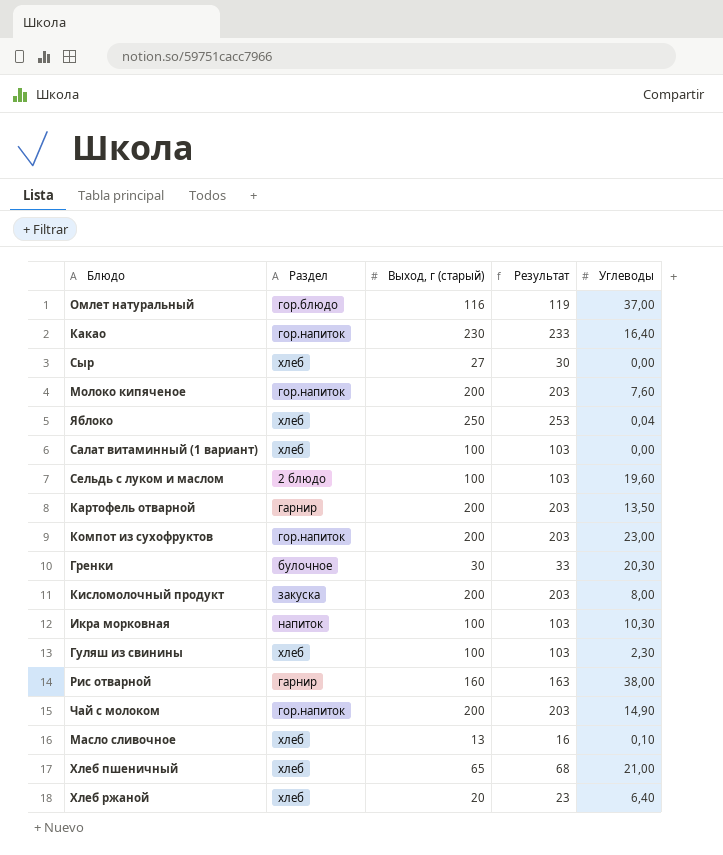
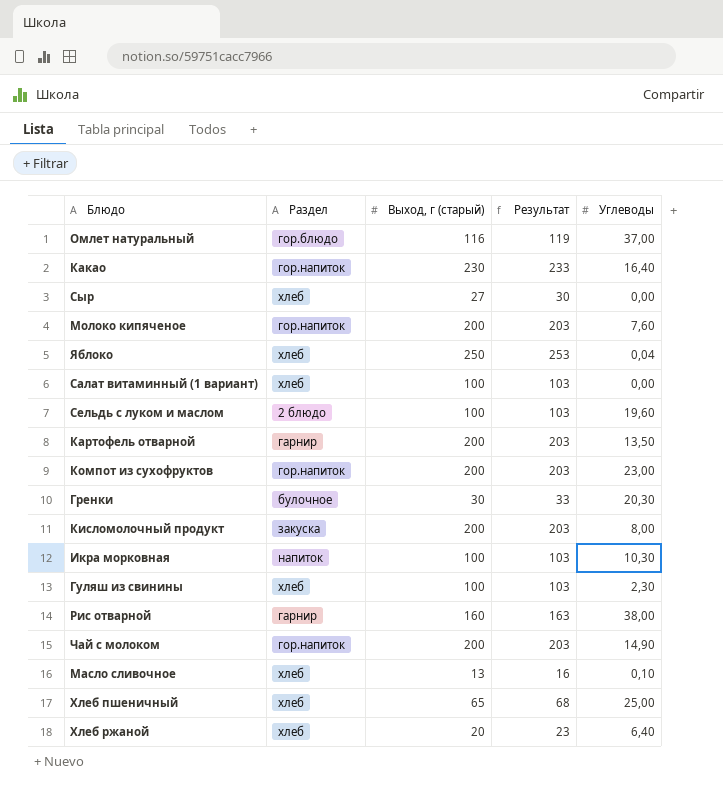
Хлеб пшеничный | Углеводы: 21,00 -> 25,00

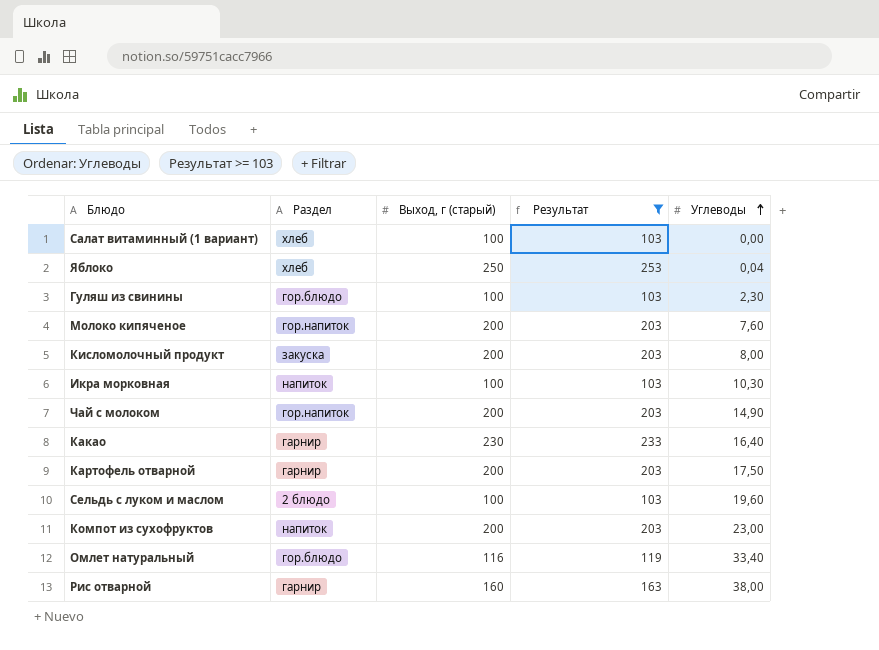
filter: none -> Результат >= 103
row order: none -> Углеводы ascending
Гуляш из свинины | Раздел: хлеб -> гор.блюдо
Какао | Раздел: гор.напиток -> гарнир
Картофель отварной | Углеводы: 13,50 -> 17,50
Компот из сухофруктов | Раздел: гор.напиток -> напиток
Омлет натуральный | Углеводы: 37,00 -> 33,40

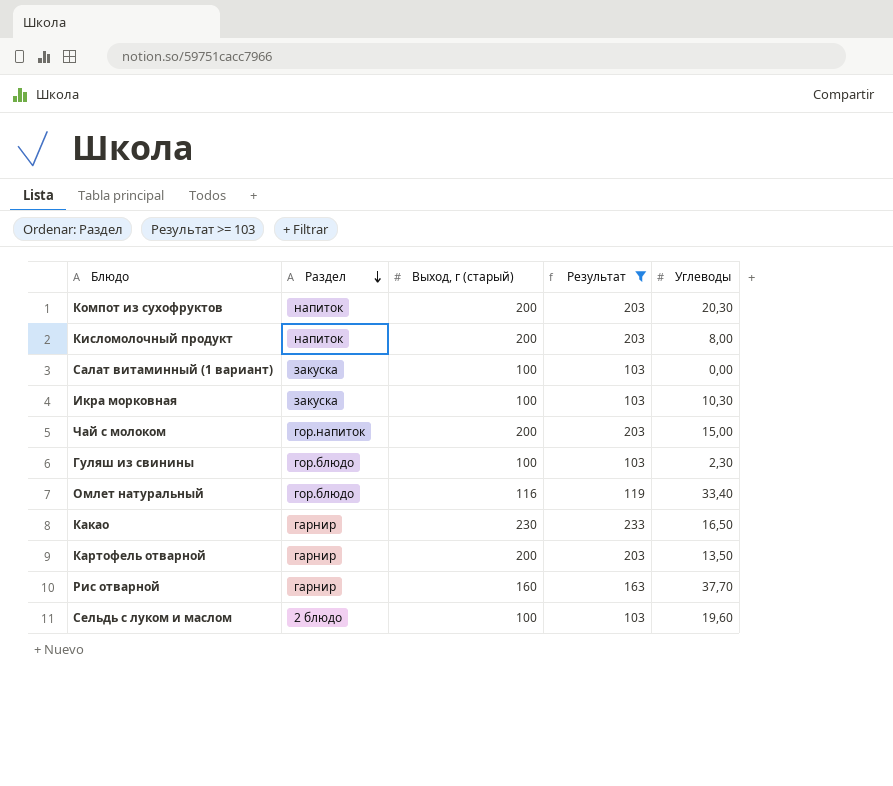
row order: Углеводы ascending -> Раздел descending
row Яблоко: хлеб | 250 | 253 | 0,04 -> none
row Молоко кипяченое: гор.напиток | 200 | 203 | 7,60 -> none
Компот из сухофруктов | Углеводы: 23,00 -> 20,30
Кисломолочный продукт | Раздел: закуска -> напиток
Салат витаминный (1 вариант) | Раздел: хлеб -> закуска
Икра морковная | Раздел: напиток -> закуска
Чай с молоком | Углеводы: 14,90 -> 15,00
Какао | Углеводы: 16,40 -> 16,50
Картофель отварной | Углеводы: 17,50 -> 13,50
Рис отварной | Углеводы: 38,00 -> 37,70

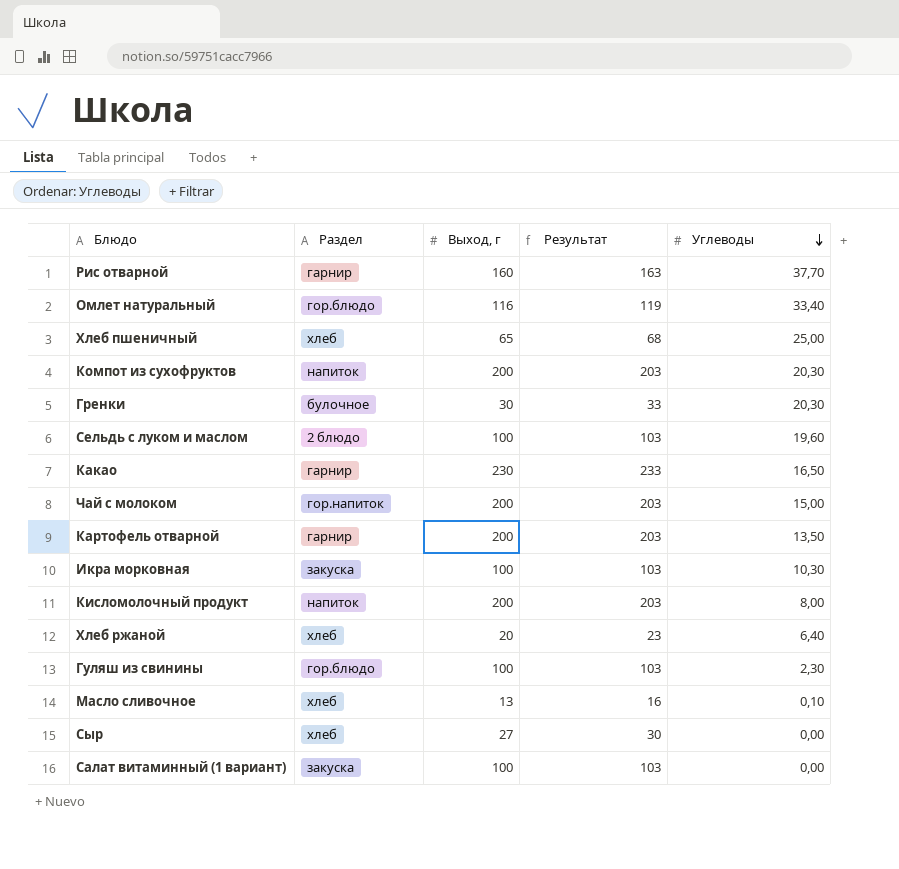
filter: Результат >= 103 -> none
row order: Раздел descending -> Углеводы descending
column name: Выход, г (старый) -> Выход, г

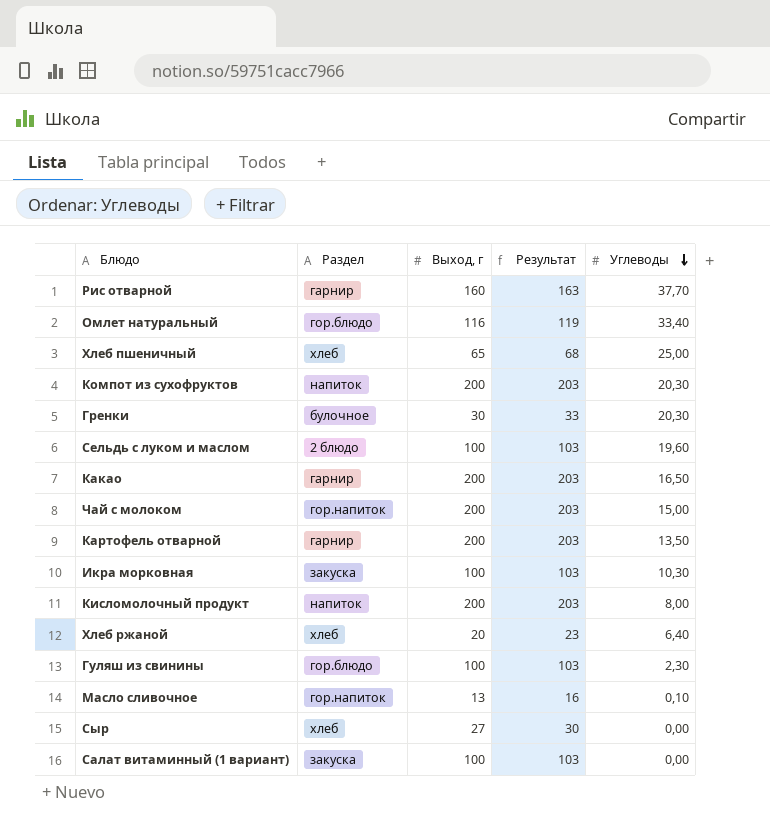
Какао | Выход, г: 230 -> 200
Какао | Результат: 233 -> 203
Масло сливочное | Раздел: хлеб -> гор.напиток

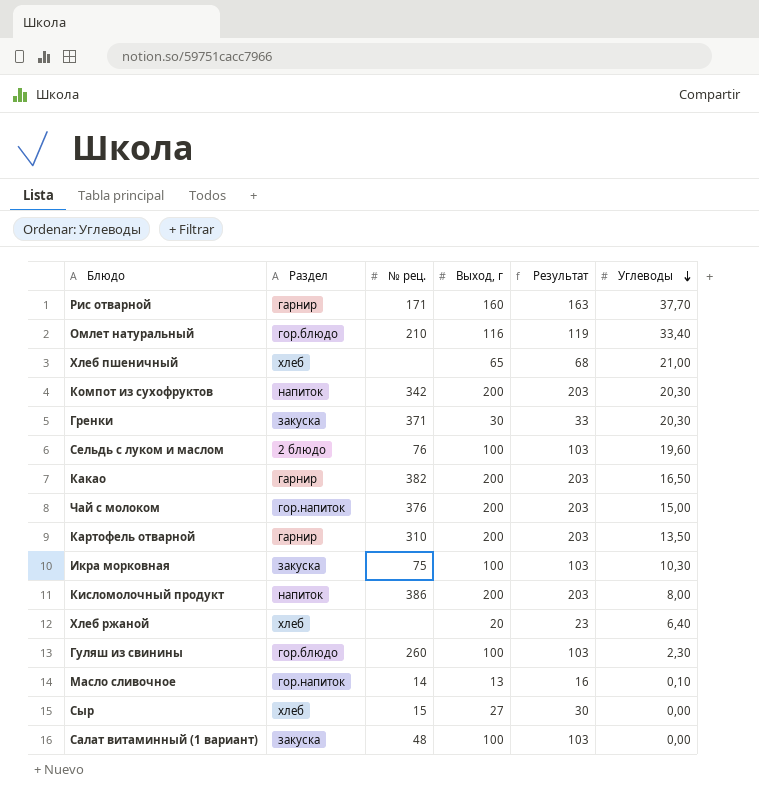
column № рец. | position: none -> 3
Хлеб пшеничный | Углеводы: 25,00 -> 21,00
Гренки | Раздел: булочное -> закуска

